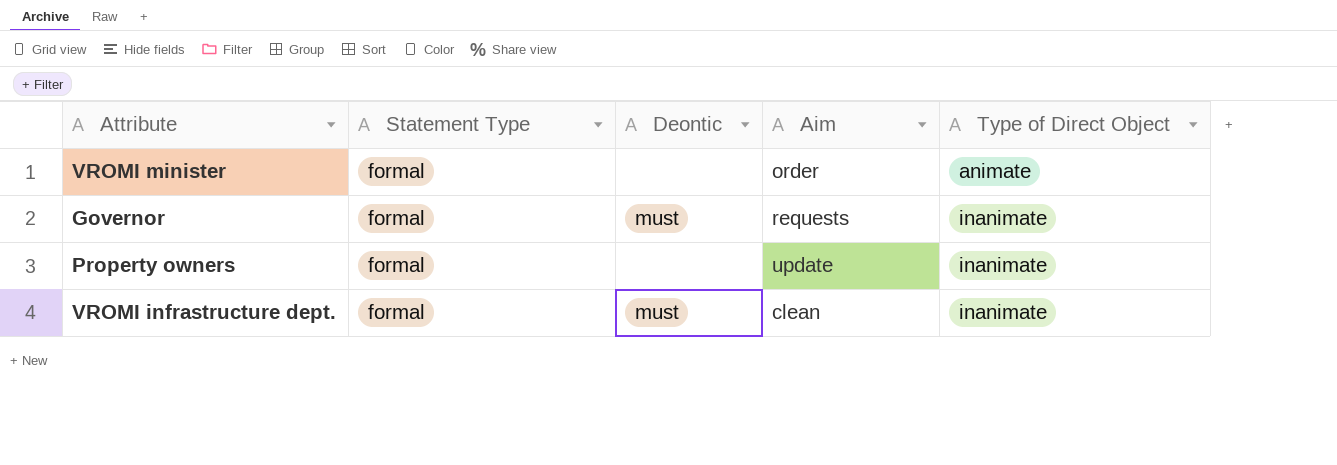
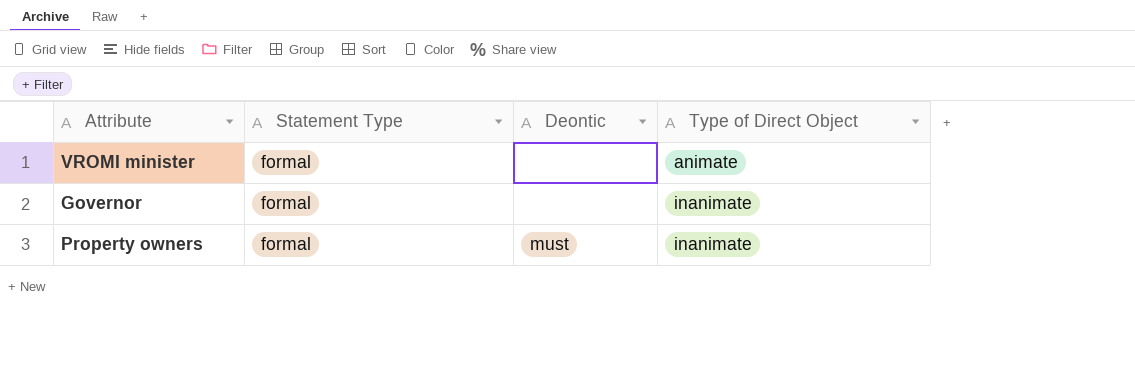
column Aim | position: 4 -> none
row VROMI infrastructure dept.: formal | must | clean | inanimate -> none
Governor | Deontic: must -> none
Property owners | Deontic: none -> must

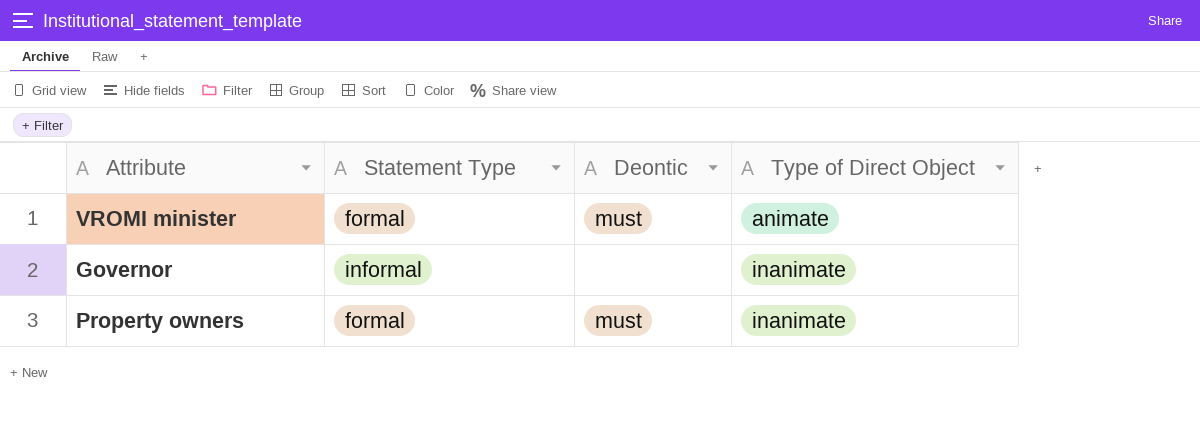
VROMI minister | Deontic: none -> must
Governor | Statement Type: formal -> informal

